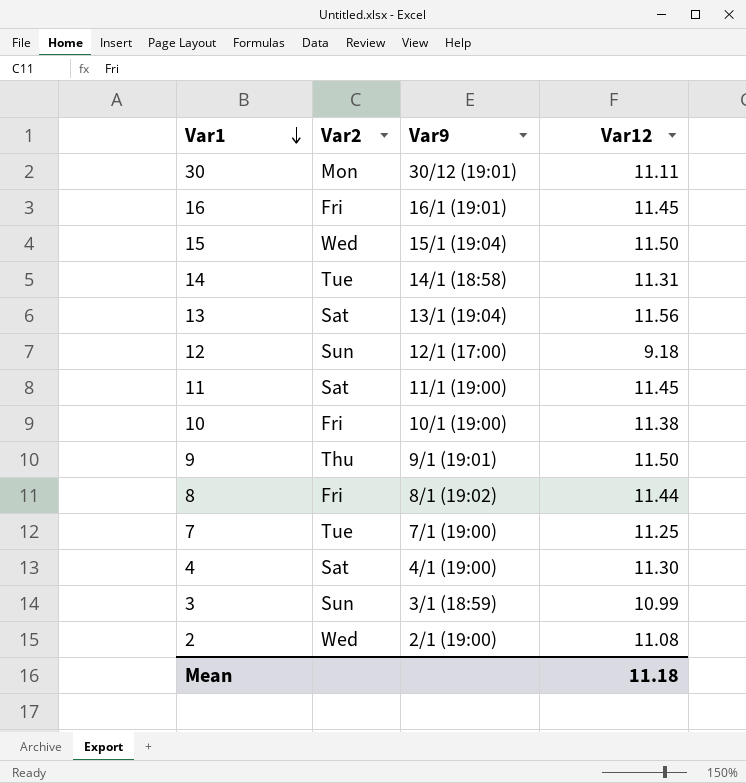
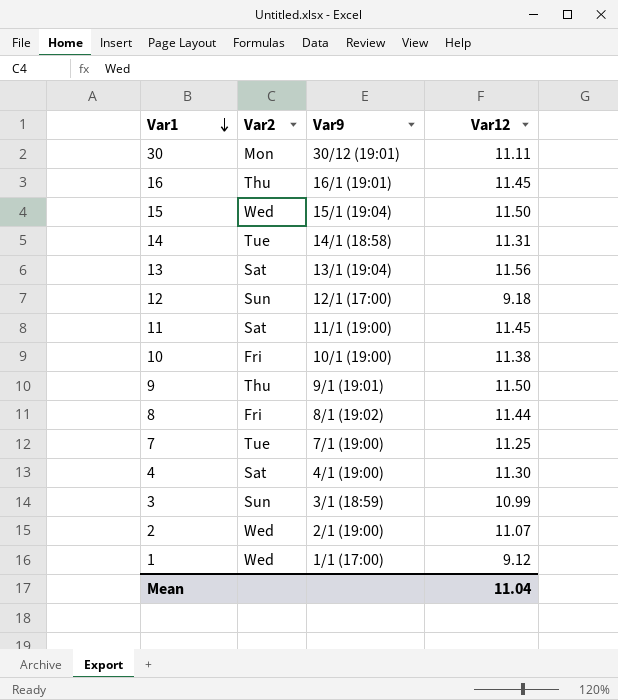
16 | Var2: Fri -> Thu
2 | Var12: 11.08 -> 11.07
row 1: none -> Wed | 1/1 (17:00) | 9.12
Mean | Var12: 11.18 -> 11.04

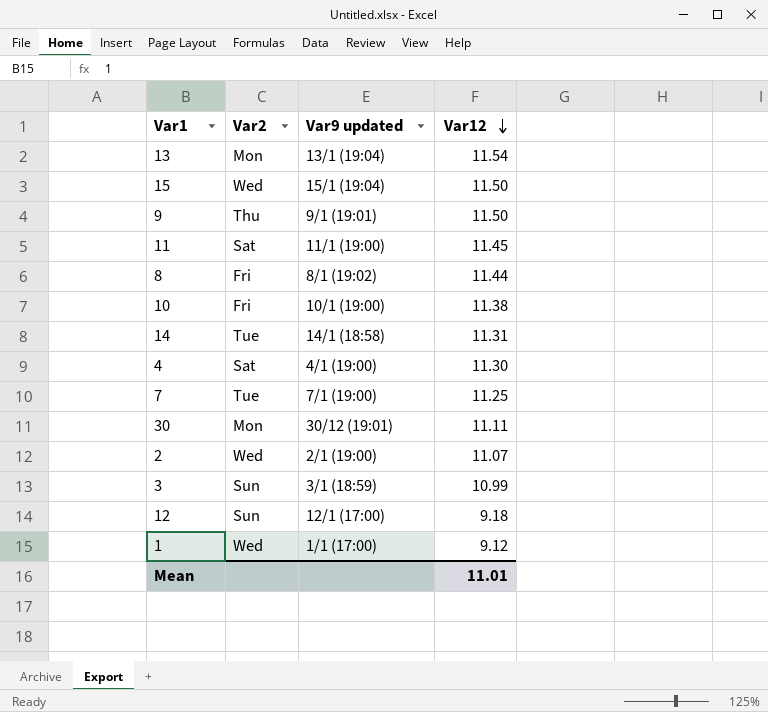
row order: Var1 descending -> Var12 descending
column name: Var9 -> Var9 updated
row 16: Thu | 16/1 (19:01) | 11.45 -> none
13 | Var2: Sat -> Mon
13 | Var12: 11.56 -> 11.54
Mean | Var12: 11.04 -> 11.01

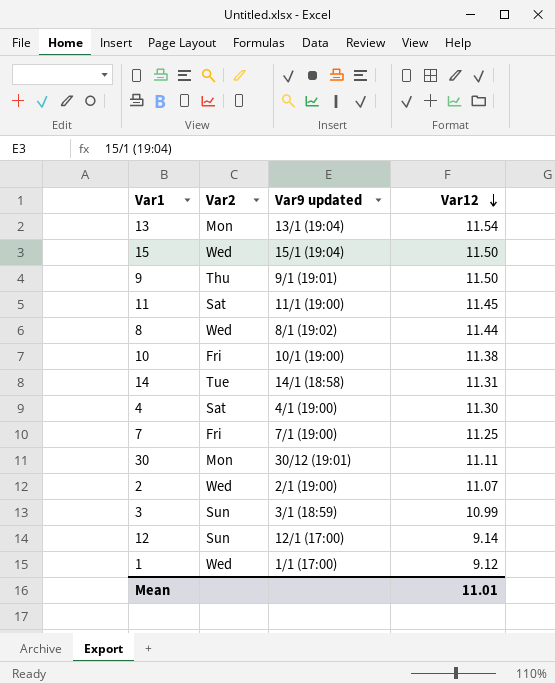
8 | Var2: Fri -> Wed
7 | Var2: Tue -> Fri
12 | Var12: 9.18 -> 9.14

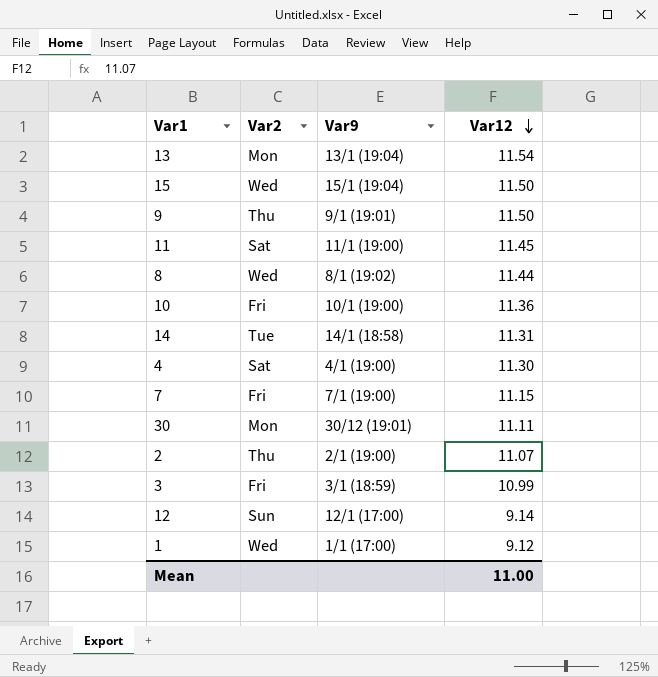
column name: Var9 updated -> Var9
10 | Var12: 11.38 -> 11.36
7 | Var12: 11.25 -> 11.15
2 | Var2: Wed -> Thu
3 | Var2: Sun -> Fri
Mean | Var12: 11.01 -> 11.00

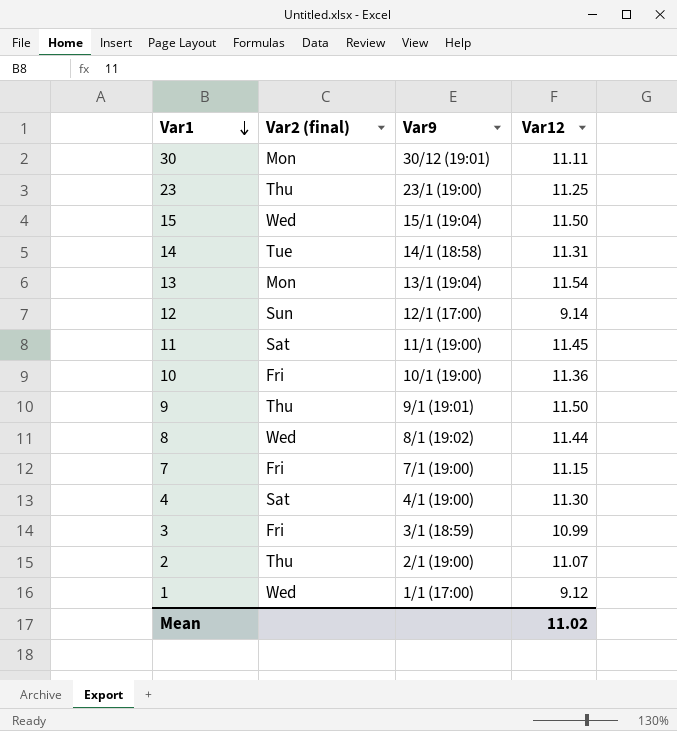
row order: Var12 descending -> Var1 descending
column name: Var2 -> Var2 (final)
row 23: none -> Thu | 23/1 (19:00) | 11.25
Mean | Var12: 11.00 -> 11.02

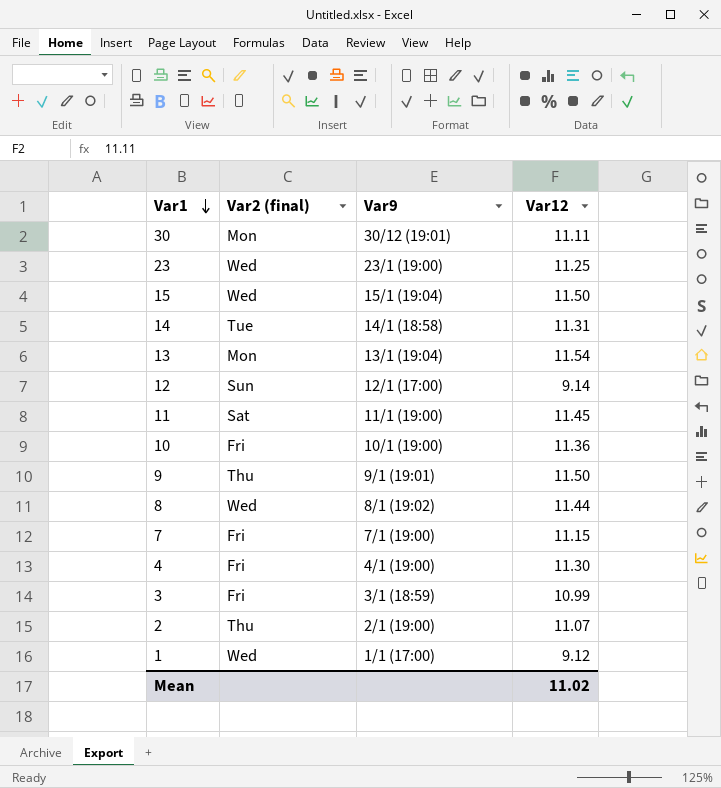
23 | Var2 (final): Thu -> Wed
4 | Var2 (final): Sat -> Fri

